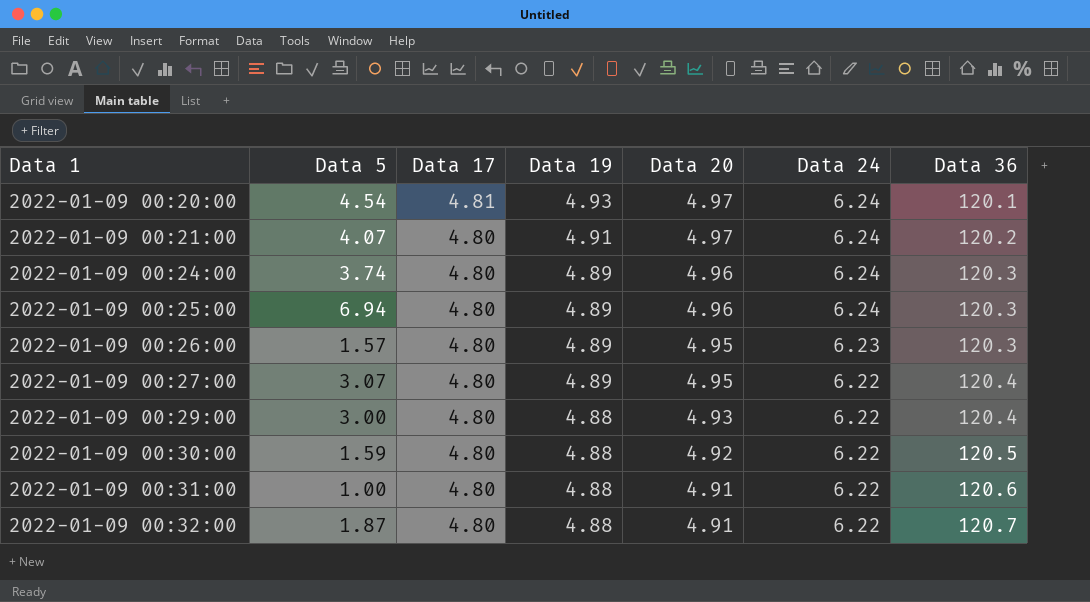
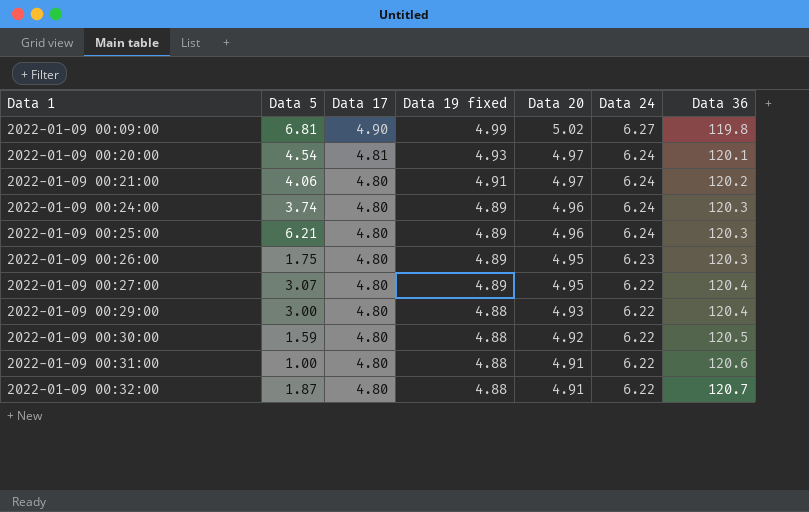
column name: Data 19 -> Data 19 fixed
row 2022-01-09 00:09:00: none -> 6.81 | 4.90 | 4.99 | 5.02 | 6.27 | 119.8
2022-01-09 00:21:00 | Data 5: 4.07 -> 4.06
2022-01-09 00:25:00 | Data 5: 6.94 -> 6.21
2022-01-09 00:26:00 | Data 5: 1.57 -> 1.75

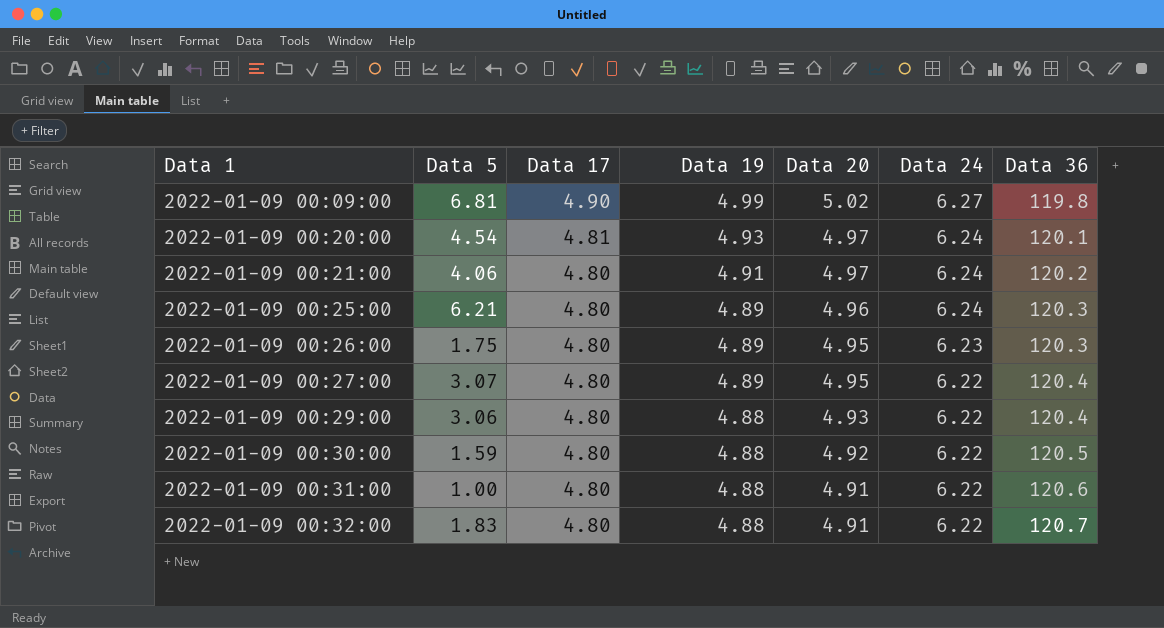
column name: Data 19 fixed -> Data 19
row 2022-01-09 00:24:00: 3.74 | 4.80 | 4.89 | 4.96 | 6.24 | 120.3 -> none
2022-01-09 00:29:00 | Data 5: 3.00 -> 3.06
2022-01-09 00:32:00 | Data 5: 1.87 -> 1.83

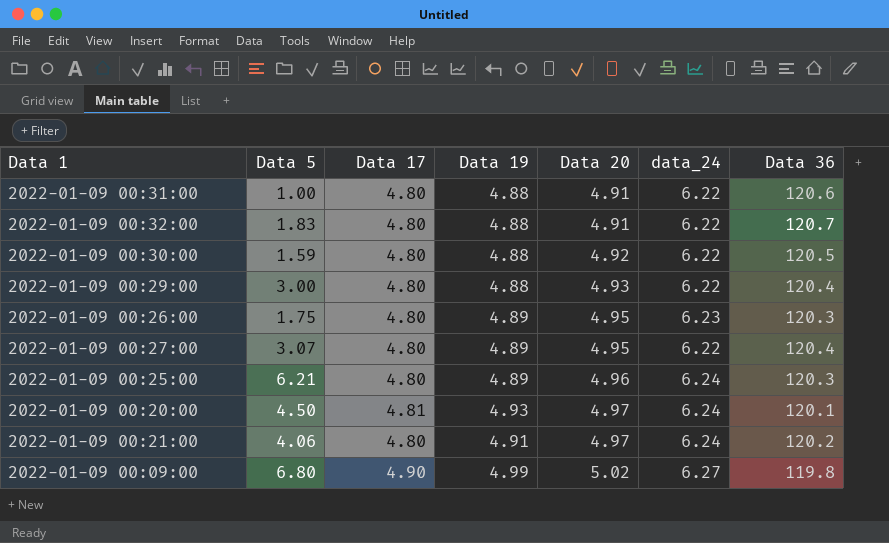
row order: Data 1 ascending -> Data 20 ascending
column name: Data 24 -> data_24
2022-01-09 00:29:00 | Data 5: 3.06 -> 3.00
2022-01-09 00:20:00 | Data 5: 4.54 -> 4.50
2022-01-09 00:09:00 | Data 5: 6.81 -> 6.80

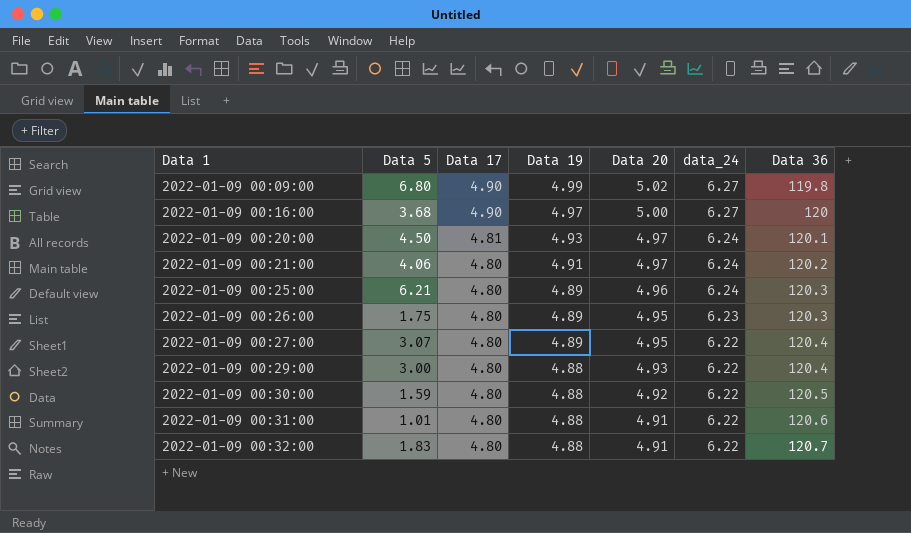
row order: Data 20 ascending -> Data 1 ascending
row 2022-01-09 00:16:00: none -> 3.68 | 4.90 | 4.97 | 5.00 | 6.27 | 120
2022-01-09 00:31:00 | Data 5: 1.00 -> 1.01

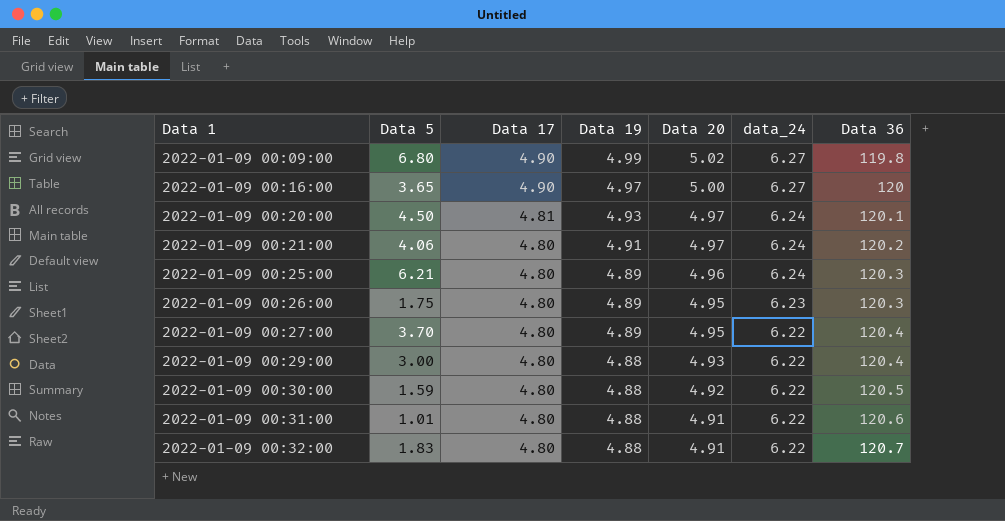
2022-01-09 00:16:00 | Data 5: 3.68 -> 3.65
2022-01-09 00:27:00 | Data 5: 3.07 -> 3.70

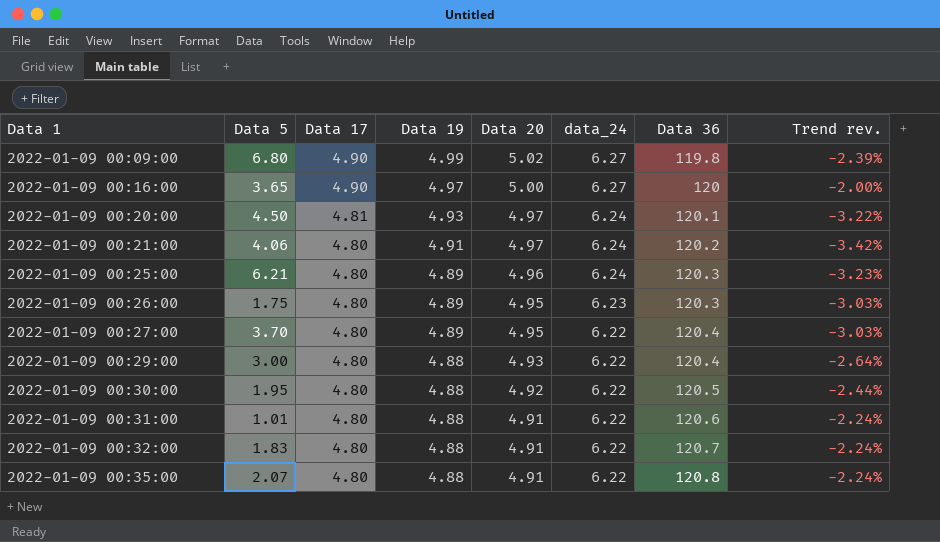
column Trend rev. | formula: none -> ([Data 17] - [Data 20]) / [Data 20]
2022-01-09 00:30:00 | Data 5: 1.59 -> 1.95
row 2022-01-09 00:35:00: none -> 2.07 | 4.80 | 4.88 | 4.91 | 6.22 | 120.8 | -2.24%

